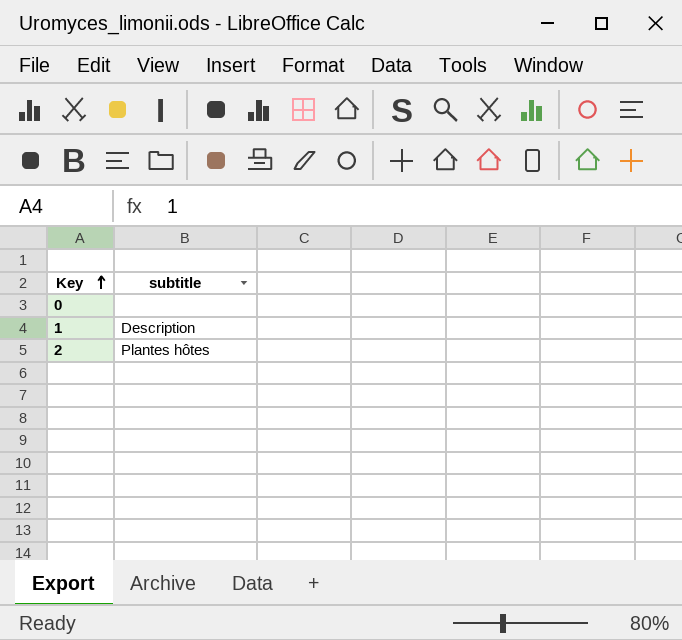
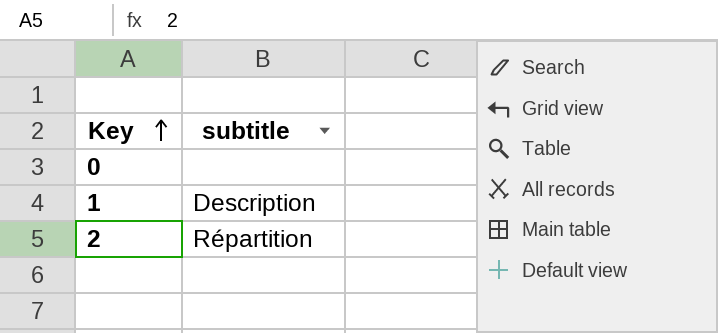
2 | subtitle: Plantes hôtes -> Répartition

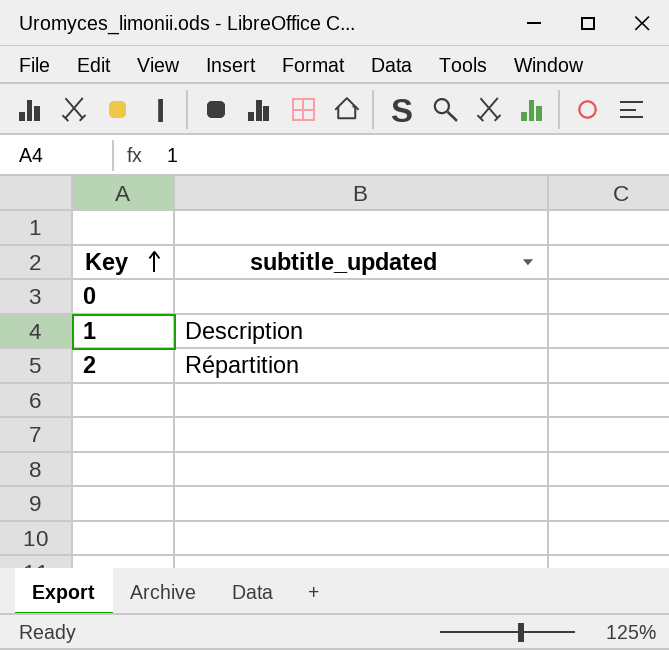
column name: subtitle -> subtitle_updated

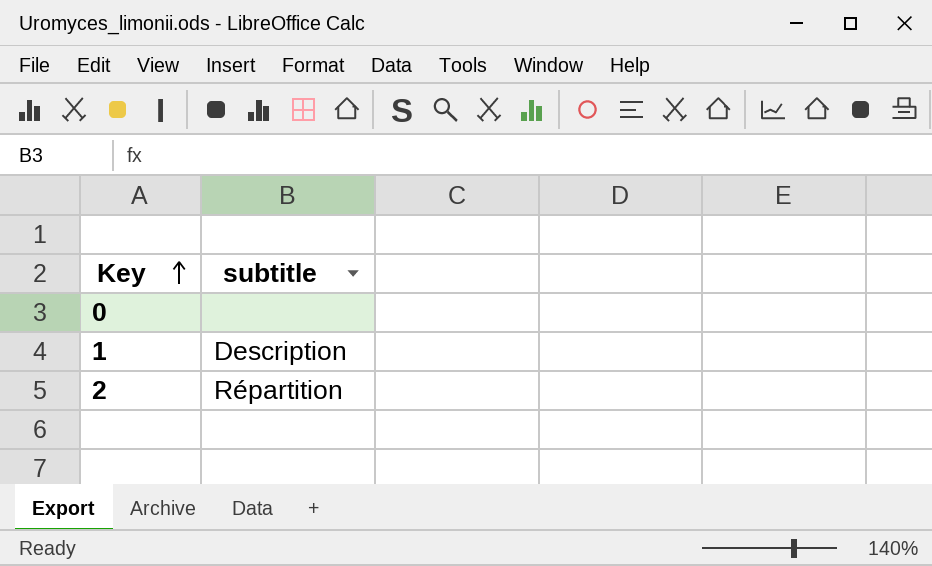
column name: subtitle_updated -> subtitle

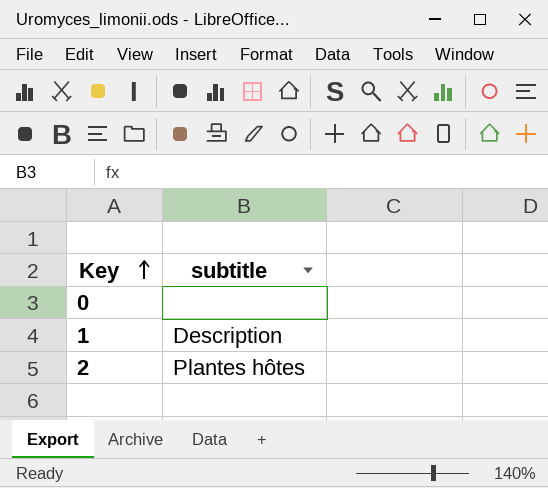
2 | subtitle: Répartition -> Plantes hôtes

